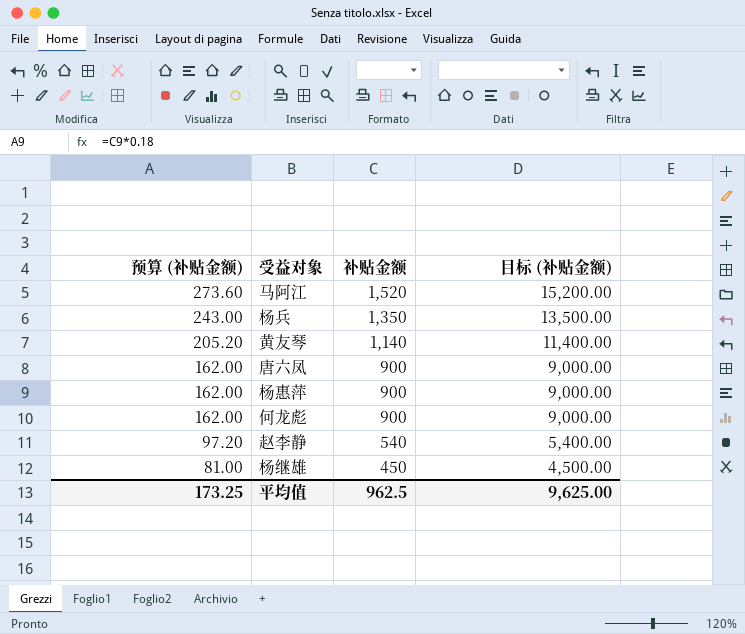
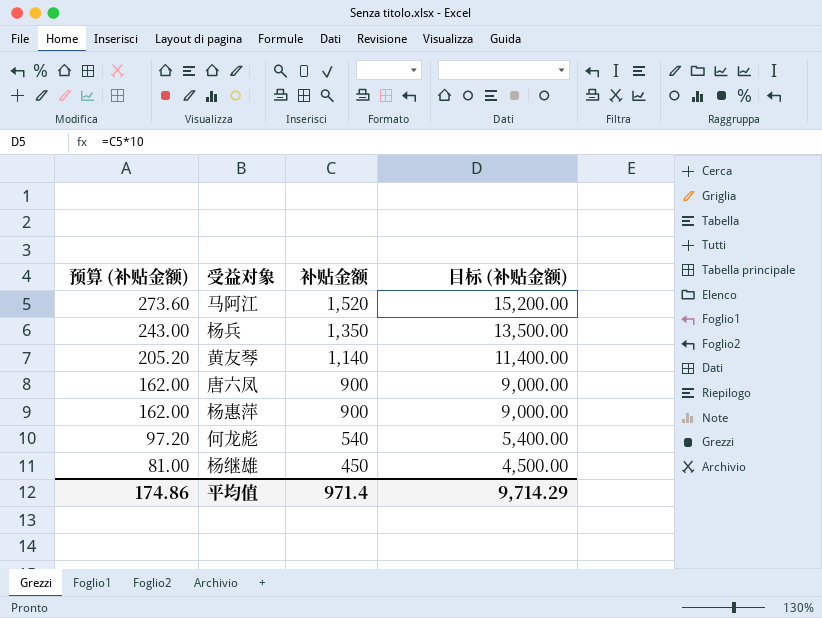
row 赵李静: 97.20 | 540 | 5,400.00 -> none
何龙彪 | 预算 (补贴金额): 162.00 -> 97.20
何龙彪 | 补贴金额: 900 -> 540
何龙彪 | 目标 (补贴金额): 9,000.00 -> 5,400.00
平均值 | 预算 (补贴金额): 173.25 -> 174.86
平均值 | 补贴金额: 962.5 -> 971.4
平均值 | 目标 (补贴金额): 9,625.00 -> 9,714.29

